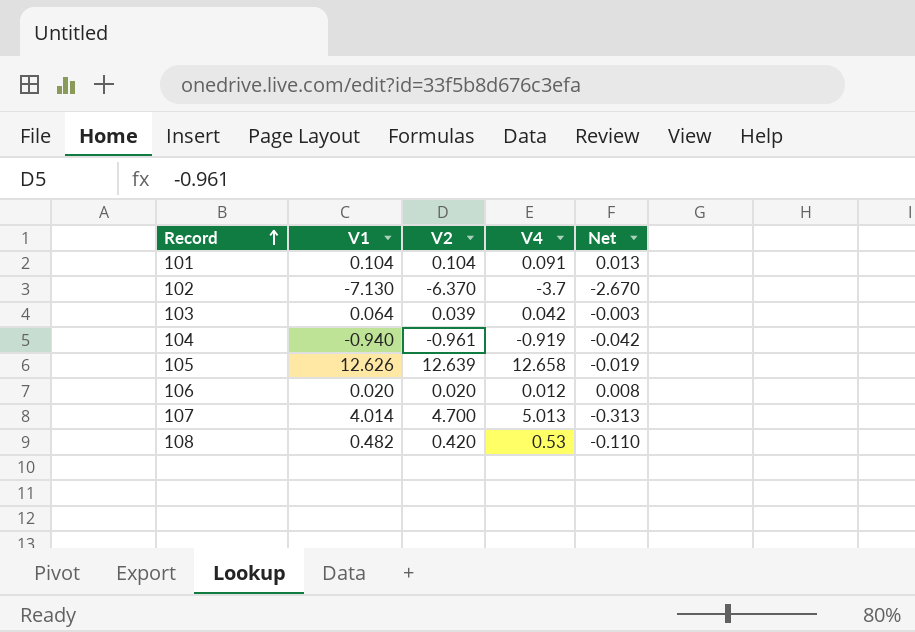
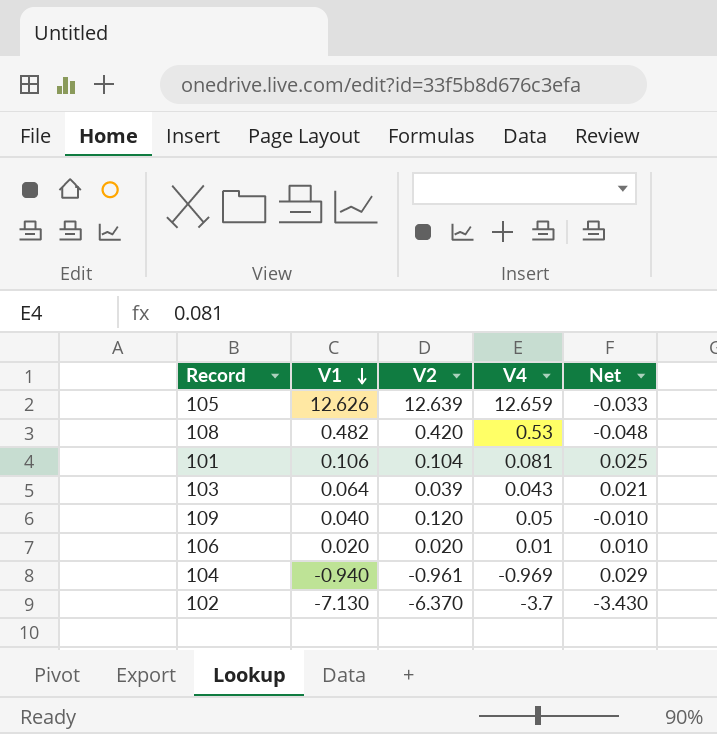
row order: Record ascending -> V1 descending
column Net | formula: [V2] - [V4] -> [V1] - [V4]
row 107: 4.014 | 4.700 | 5.013 | -0.313 -> none
105 | V4: 12.658 -> 12.659
101 | V1: 0.104 -> 0.106
101 | V4: 0.091 -> 0.081
103 | V4: 0.042 -> 0.043
row 109: none -> 0.040 | 0.120 | 0.05 | -0.010
106 | V4: 0.012 -> 0.01
104 | V4: -0.919 -> -0.969

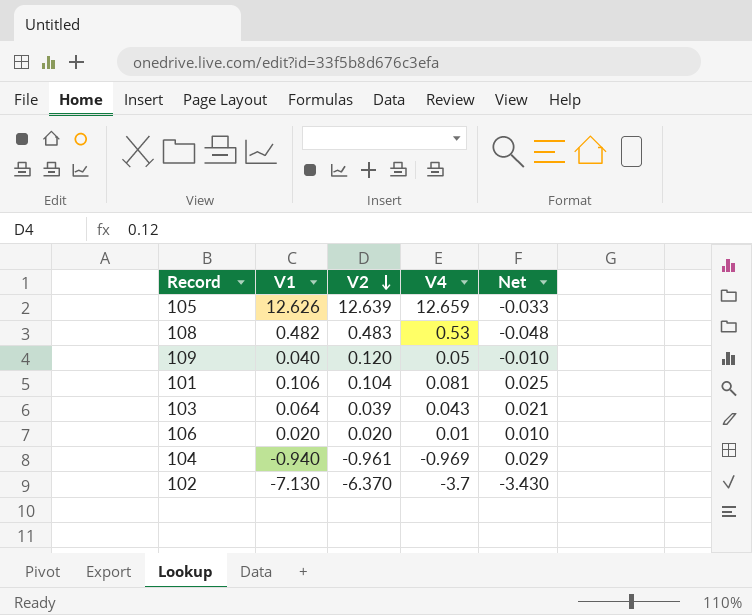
row order: V1 descending -> V2 descending
108 | V2: 0.420 -> 0.483

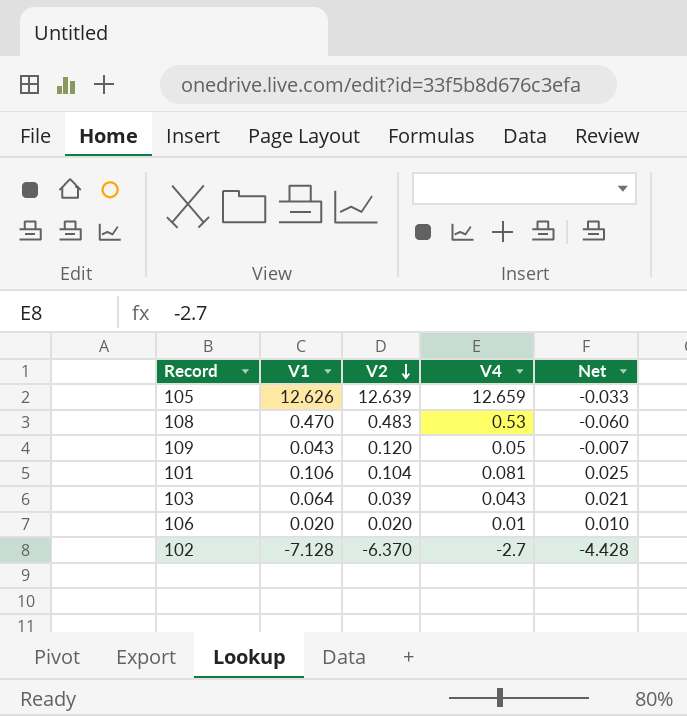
row 104: -0.940 | -0.961 | -0.969 | 0.029 -> none
108 | V1: 0.482 -> 0.470
108 | Net: -0.048 -> -0.060
109 | V1: 0.040 -> 0.043
109 | Net: -0.010 -> -0.007
102 | V1: -7.130 -> -7.128
102 | V4: -3.7 -> -2.7
102 | Net: -3.430 -> -4.428

